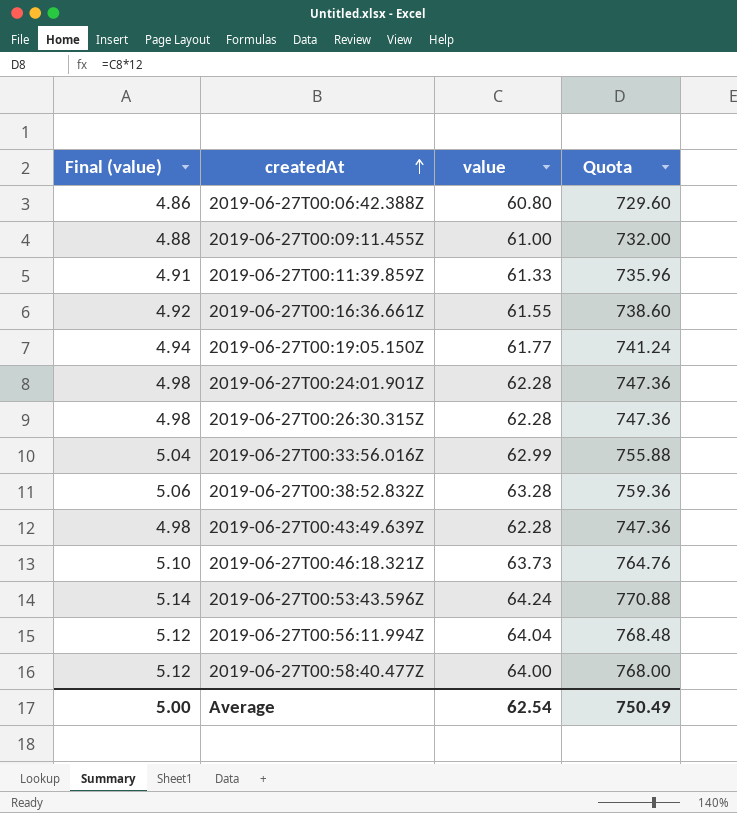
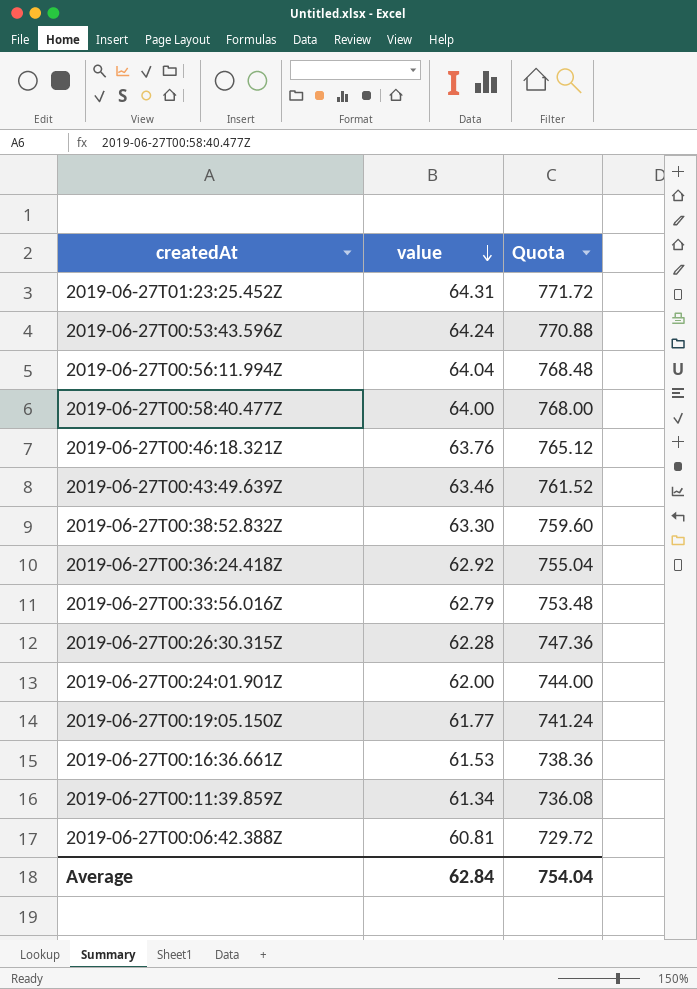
row order: createdAt ascending -> value descending
column Final (value) | formula: [value] * 0.08 -> none
row 2019-06-27T00:09:11.455Z: 4.88 | 61.00 | 732.00 -> none
row 2019-06-27T01:23:25.452Z: none -> 64.31 | 771.72
2019-06-27T00:46:18.321Z | value: 63.73 -> 63.76
2019-06-27T00:46:18.321Z | Quota: 764.76 -> 765.12
2019-06-27T00:43:49.639Z | value: 62.28 -> 63.46
2019-06-27T00:43:49.639Z | Quota: 747.36 -> 761.52
2019-06-27T00:38:52.832Z | value: 63.28 -> 63.30
2019-06-27T00:38:52.832Z | Quota: 759.36 -> 759.60
row 2019-06-27T00:36:24.418Z: none -> 62.92 | 755.04
2019-06-27T00:33:56.016Z | value: 62.99 -> 62.79
2019-06-27T00:33:56.016Z | Quota: 755.88 -> 753.48
2019-06-27T00:24:01.901Z | value: 62.28 -> 62.00
2019-06-27T00:24:01.901Z | Quota: 747.36 -> 744.00
2019-06-27T00:16:36.661Z | value: 61.55 -> 61.53
2019-06-27T00:16:36.661Z | Quota: 738.60 -> 738.36
2019-06-27T00:11:39.859Z | value: 61.33 -> 61.34
2019-06-27T00:11:39.859Z | Quota: 735.96 -> 736.08
2019-06-27T00:06:42.388Z | value: 60.80 -> 60.81
2019-06-27T00:06:42.388Z | Quota: 729.60 -> 729.72
Average | value: 62.54 -> 62.84
Average | Quota: 750.49 -> 754.04

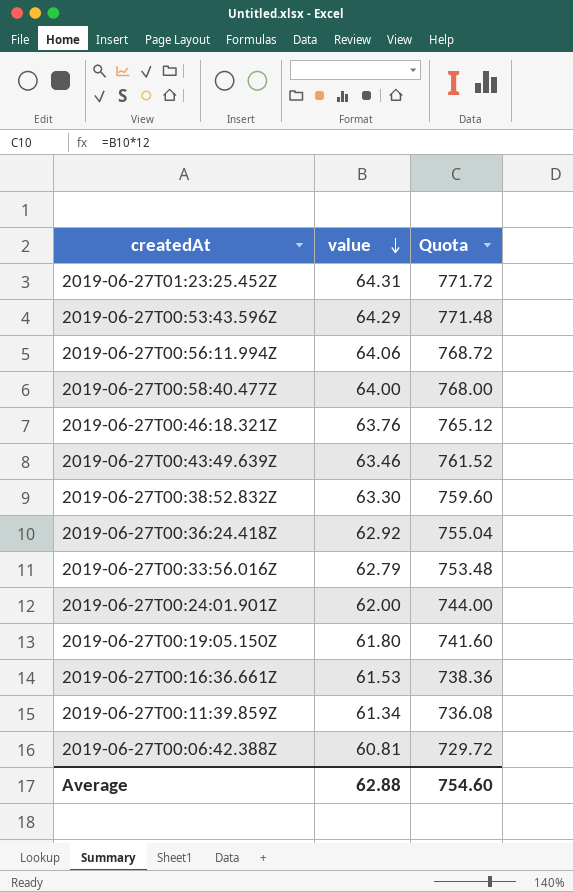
row 2019-06-27T00:26:30.315Z: 62.28 | 747.36 -> none
2019-06-27T00:53:43.596Z | value: 64.24 -> 64.29
2019-06-27T00:53:43.596Z | Quota: 770.88 -> 771.48
2019-06-27T00:56:11.994Z | value: 64.04 -> 64.06
2019-06-27T00:56:11.994Z | Quota: 768.48 -> 768.72
2019-06-27T00:19:05.150Z | value: 61.77 -> 61.80
2019-06-27T00:19:05.150Z | Quota: 741.24 -> 741.60
Average | value: 62.84 -> 62.88
Average | Quota: 754.04 -> 754.60

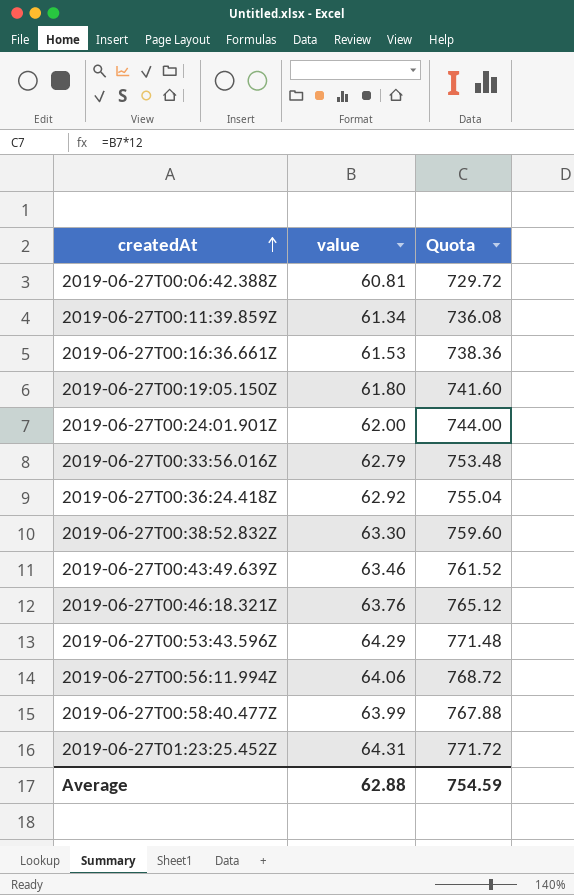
row order: value descending -> createdAt ascending
2019-06-27T00:58:40.477Z | value: 64.00 -> 63.99
2019-06-27T00:58:40.477Z | Quota: 768.00 -> 767.88
Average | Quota: 754.60 -> 754.59

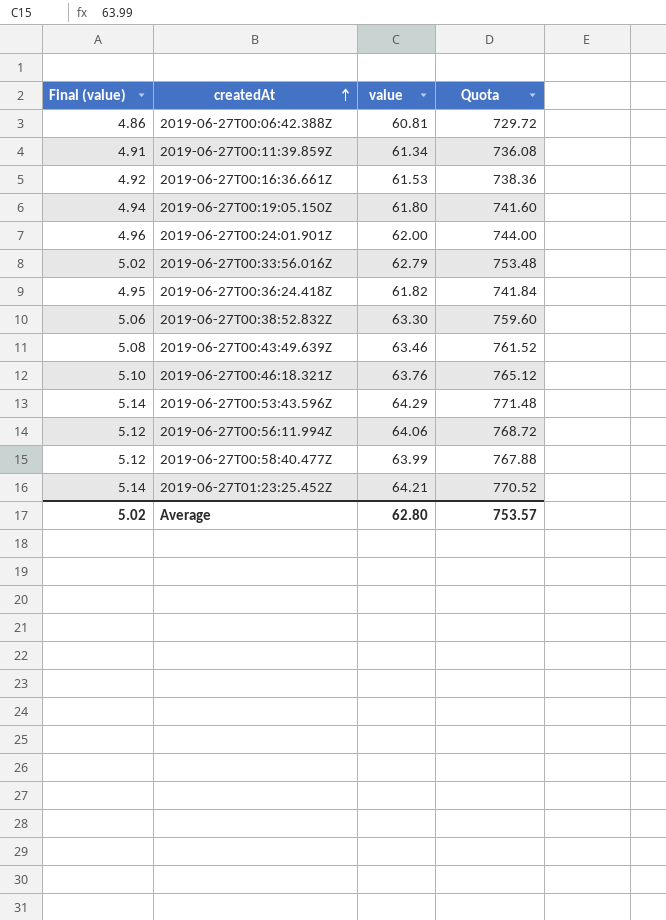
column Final (value) | formula: none -> [value] * 0.08
2019-06-27T00:36:24.418Z | value: 62.92 -> 61.82
2019-06-27T00:36:24.418Z | Quota: 755.04 -> 741.84
2019-06-27T01:23:25.452Z | value: 64.31 -> 64.21
2019-06-27T01:23:25.452Z | Quota: 771.72 -> 770.52
Average | value: 62.88 -> 62.80
Average | Quota: 754.59 -> 753.57

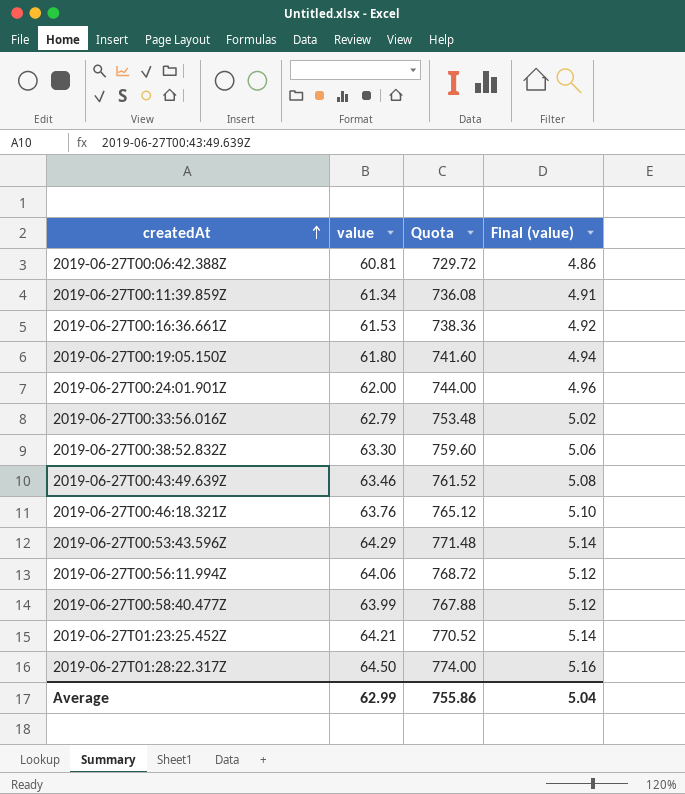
column Final (value) | position: 1 -> 4
row 2019-06-27T00:36:24.418Z: 4.95 | 61.82 | 741.84 -> none
row 2019-06-27T01:28:22.317Z: none -> 64.50 | 774.00 | 5.16
Average | value: 62.80 -> 62.99
Average | Quota: 753.57 -> 755.86
Average | Final (value): 5.02 -> 5.04

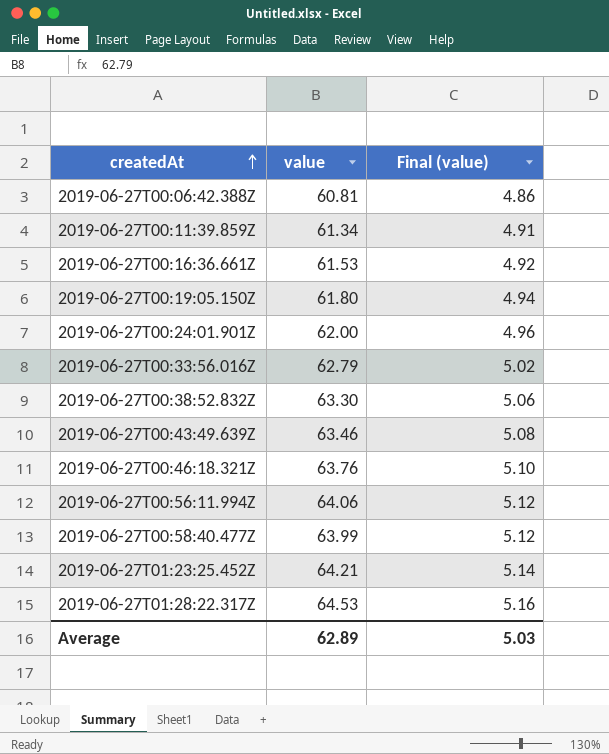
column Quota | formula: [value] * 12 -> none
row 2019-06-27T00:53:43.596Z: 64.29 | 771.48 | 5.14 -> none
2019-06-27T01:28:22.317Z | value: 64.50 -> 64.53
Average | value: 62.99 -> 62.89
Average | Final (value): 5.04 -> 5.03

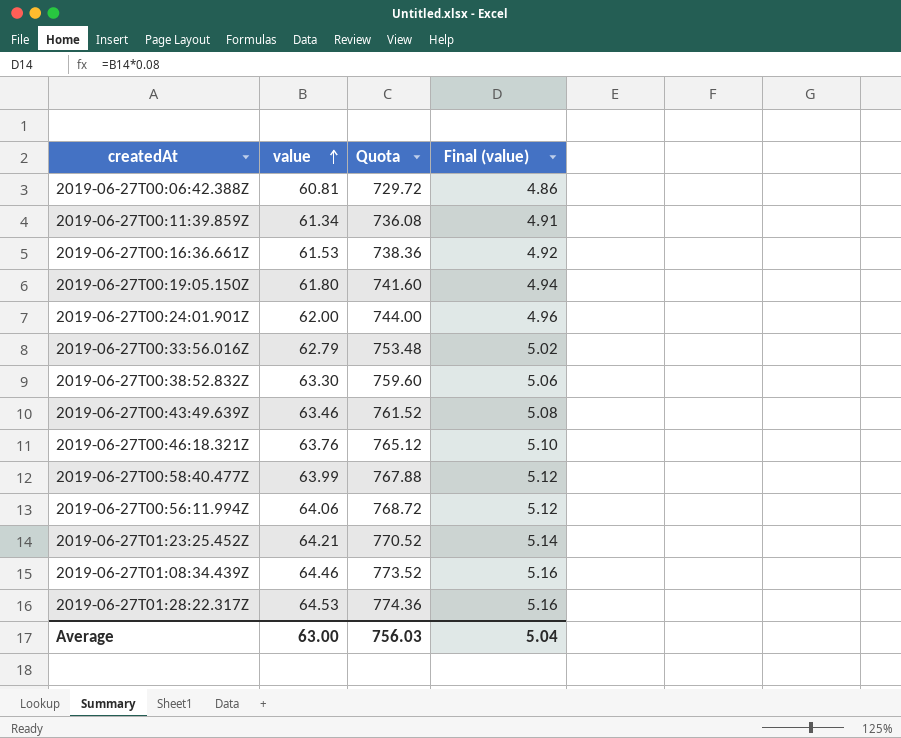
row order: createdAt ascending -> value ascending
column Quota | formula: none -> [value] * 12
row 2019-06-27T01:08:34.439Z: none -> 64.46 | 773.52 | 5.16
Average | value: 62.89 -> 63.00
Average | Final (value): 5.03 -> 5.04

